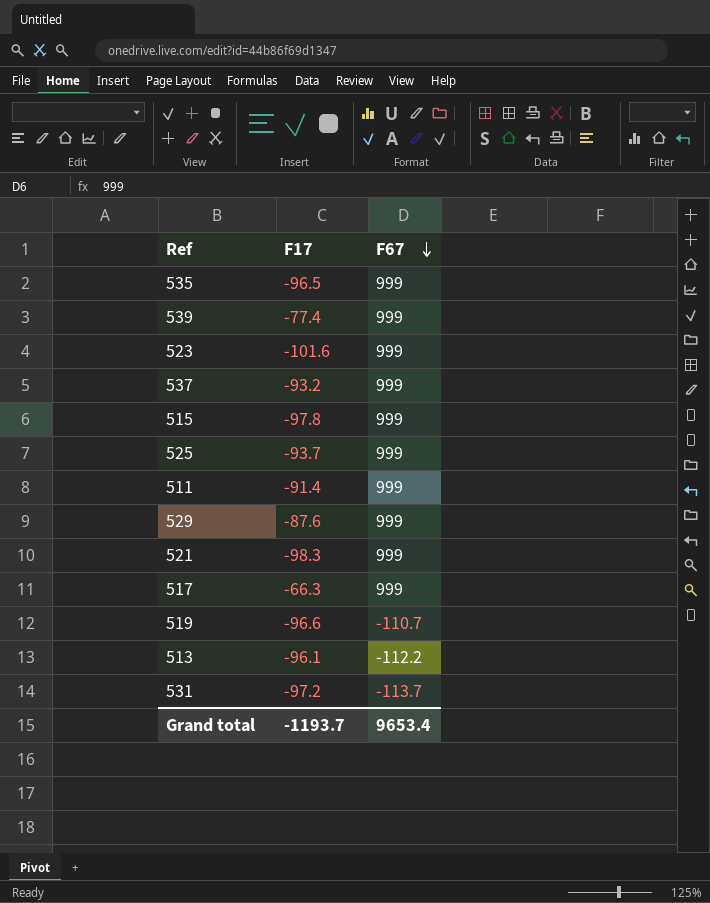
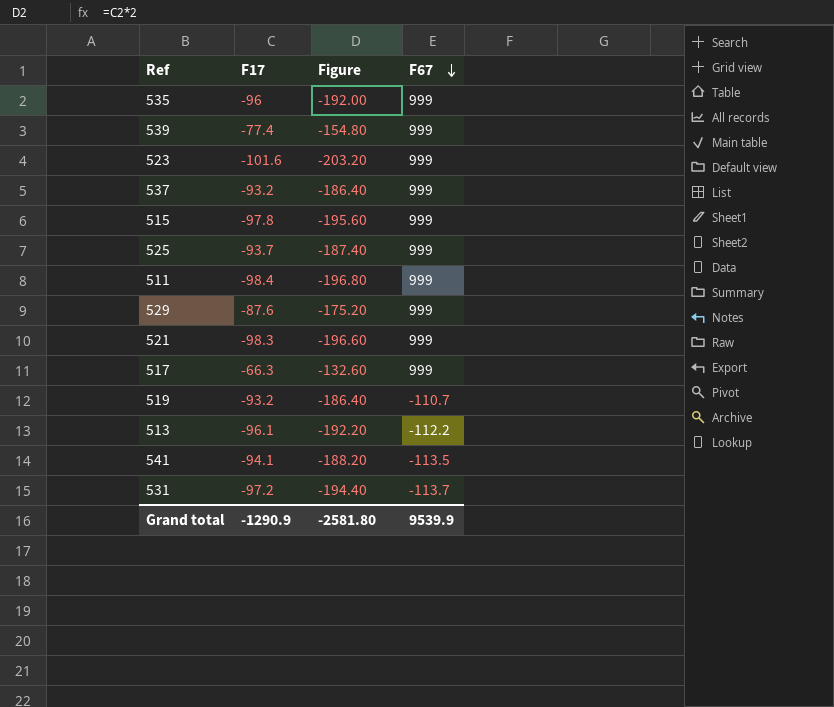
column Figure | formula: none -> [F17] * 2
535 | F17: -96.5 -> -96
511 | F17: -91.4 -> -98.4
519 | F17: -96.6 -> -93.2
row 541: none -> -94.1 | -188.20 | -113.5
Grand total | F17: -1193.7 -> -1290.9
Grand total | F67: 9653.4 -> 9539.9

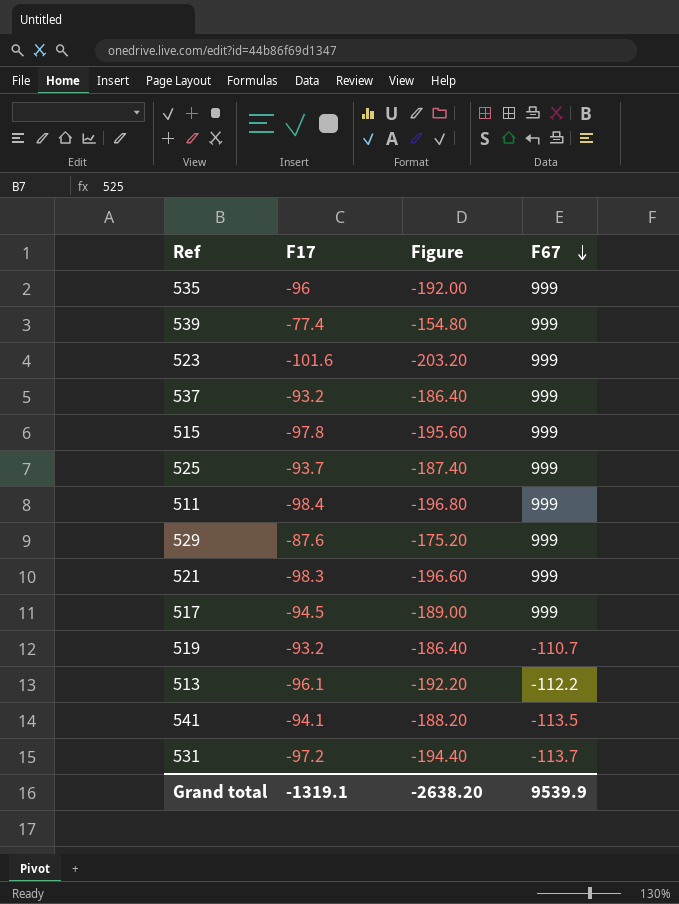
517 | F17: -66.3 -> -94.5
517 | Figure: -132.60 -> -189.00
Grand total | F17: -1290.9 -> -1319.1
Grand total | Figure: -2581.80 -> -2638.20

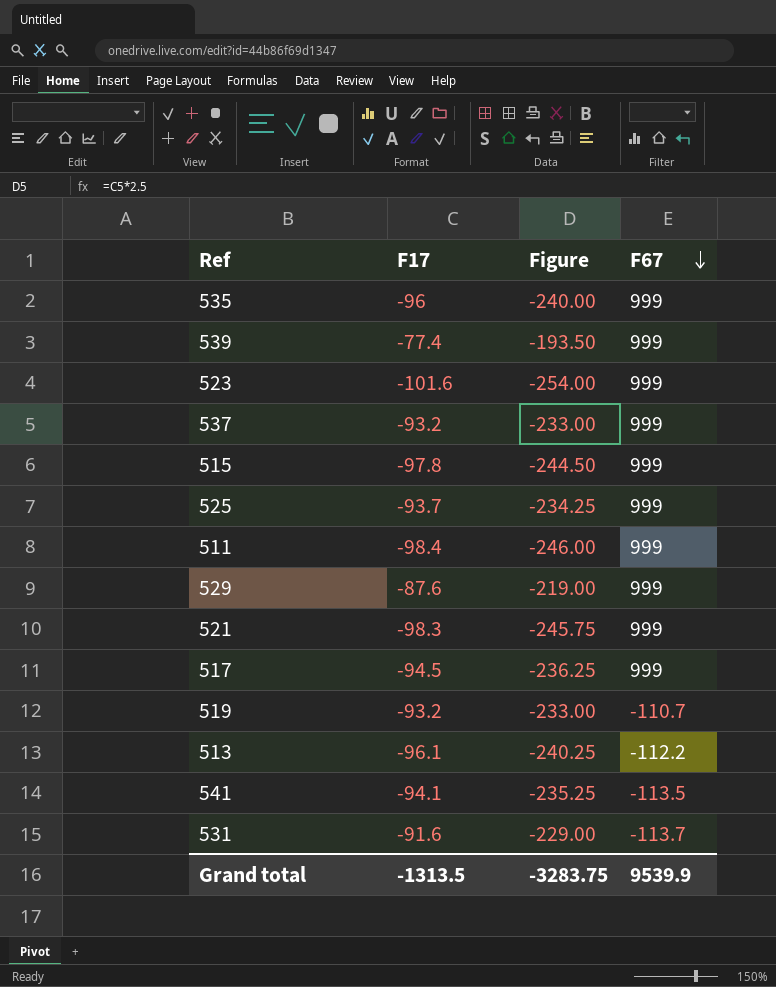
column Figure | formula: [F17] * 2 -> [F17] * 2.5
531 | F17: -97.2 -> -91.6
Grand total | F17: -1319.1 -> -1313.5
Grand total | Figure: -2638.20 -> -3283.75

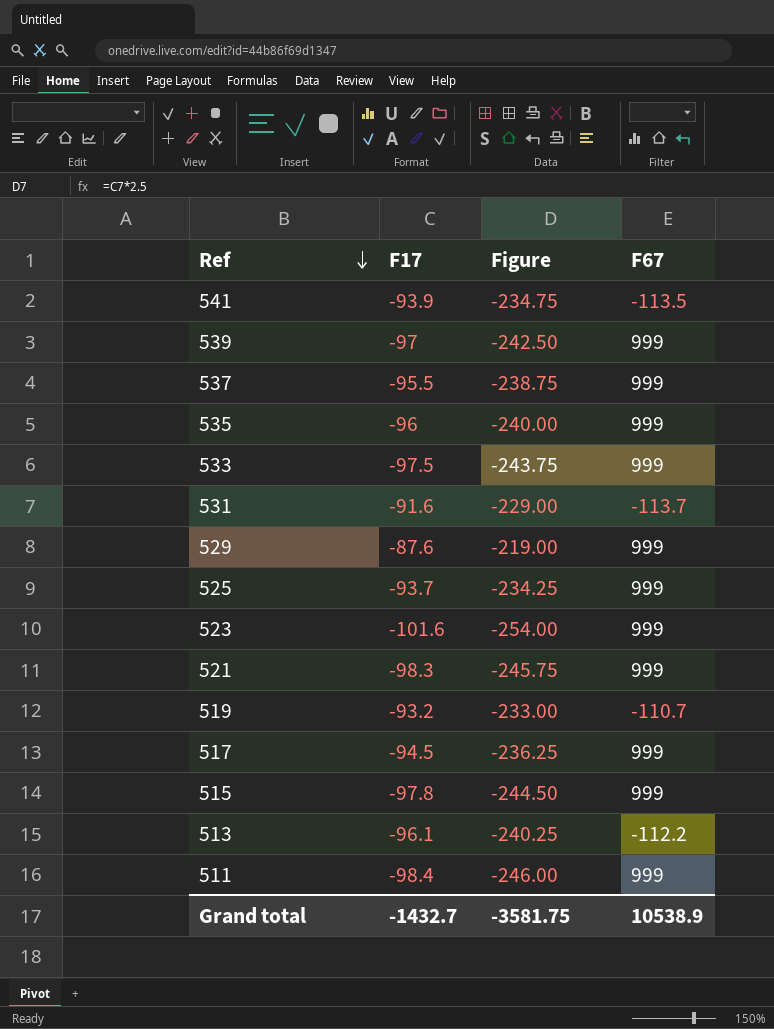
row order: F67 descending -> Ref descending
541 | F17: -94.1 -> -93.9
541 | Figure: -235.25 -> -234.75
539 | F17: -77.4 -> -97
539 | Figure: -193.50 -> -242.50
537 | F17: -93.2 -> -95.5
537 | Figure: -233.00 -> -238.75
row 533: none -> -97.5 | -243.75 | 999
Grand total | F17: -1313.5 -> -1432.7
Grand total | Figure: -3283.75 -> -3581.75
Grand total | F67: 9539.9 -> 10538.9

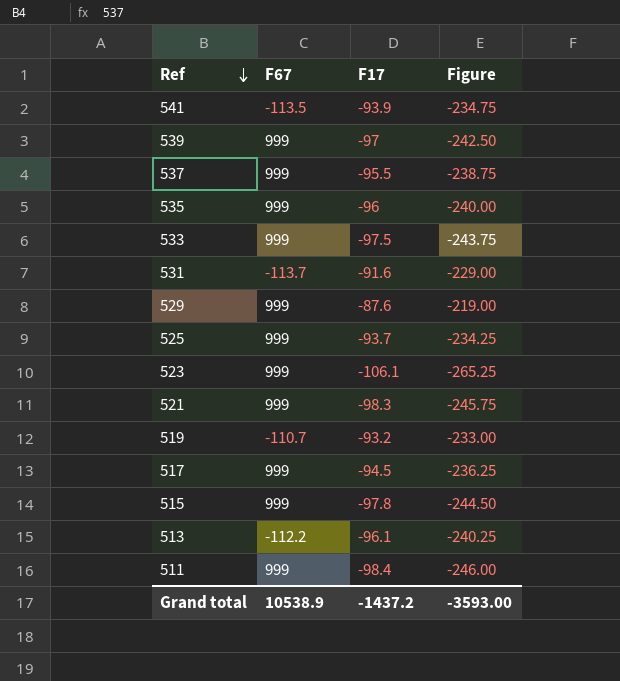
column F67 | position: 4 -> 2
523 | F17: -101.6 -> -106.1
523 | Figure: -254.00 -> -265.25
Grand total | F17: -1432.7 -> -1437.2
Grand total | Figure: -3581.75 -> -3593.00

